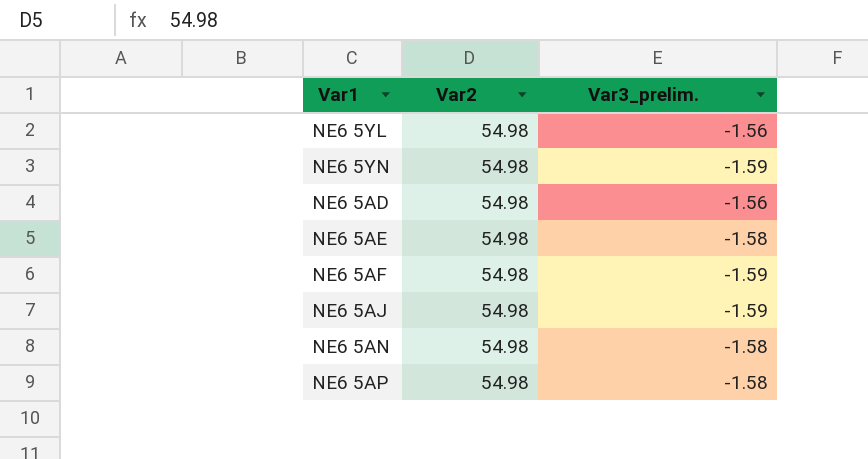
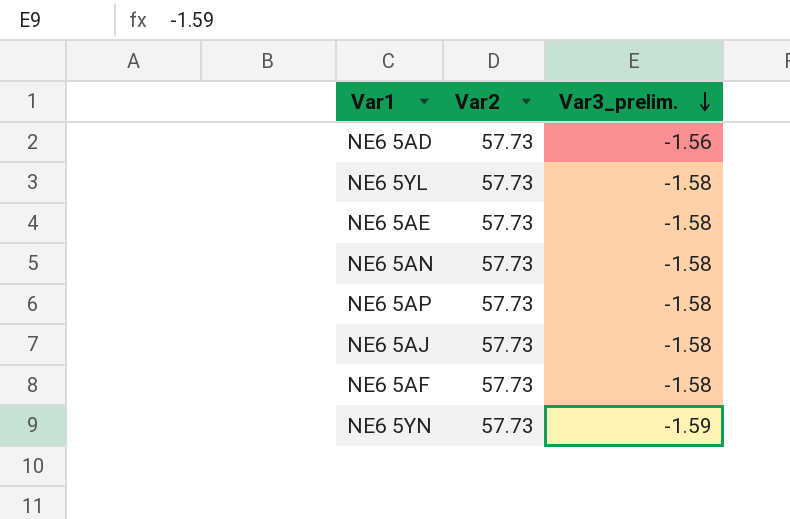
row order: none -> Var3_prelim. descending
NE6 5AD | Var2: 54.98 -> 57.73
NE6 5YL | Var2: 54.98 -> 57.73
NE6 5YL | Var3_prelim.: -1.56 -> -1.58
NE6 5AE | Var2: 54.98 -> 57.73
NE6 5AN | Var2: 54.98 -> 57.73
NE6 5AP | Var2: 54.98 -> 57.73
NE6 5AJ | Var2: 54.98 -> 57.73
NE6 5AJ | Var3_prelim.: -1.59 -> -1.58
NE6 5AF | Var2: 54.98 -> 57.73
NE6 5AF | Var3_prelim.: -1.59 -> -1.58
NE6 5YN | Var2: 54.98 -> 57.73

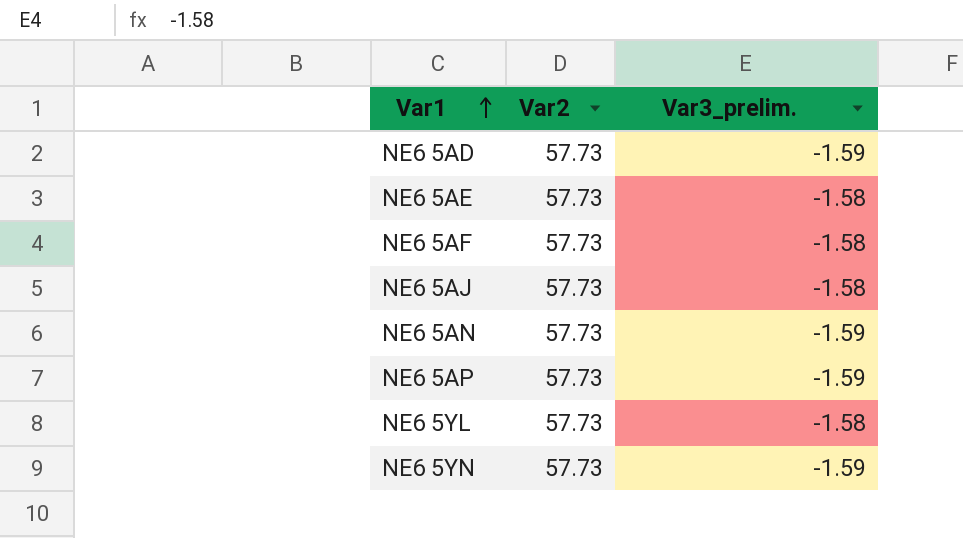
row order: Var3_prelim. descending -> Var1 ascending
NE6 5AD | Var3_prelim.: -1.56 -> -1.59
NE6 5AN | Var3_prelim.: -1.58 -> -1.59
NE6 5AP | Var3_prelim.: -1.58 -> -1.59

